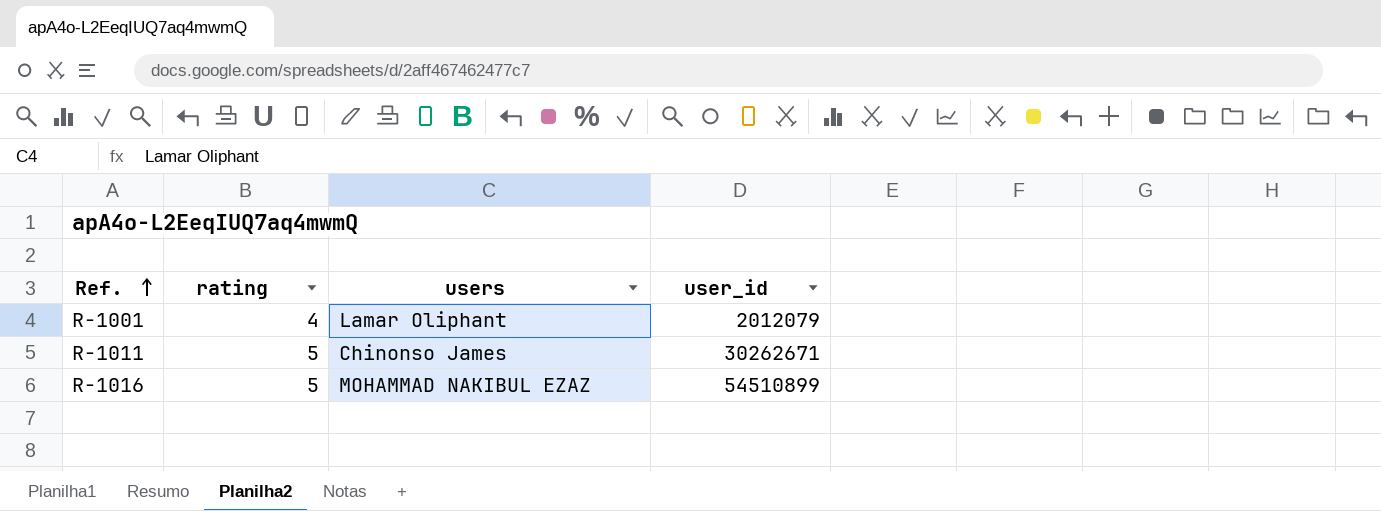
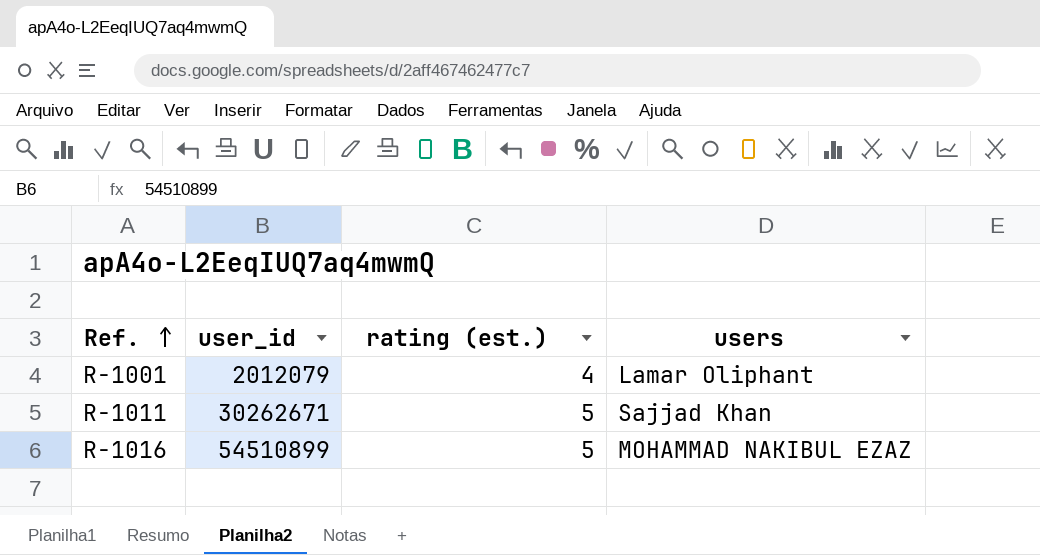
column user_id | position: 4 -> 2
column name: rating -> rating (est.)
R-1011 | users: Chinonso James -> Sajjad Khan

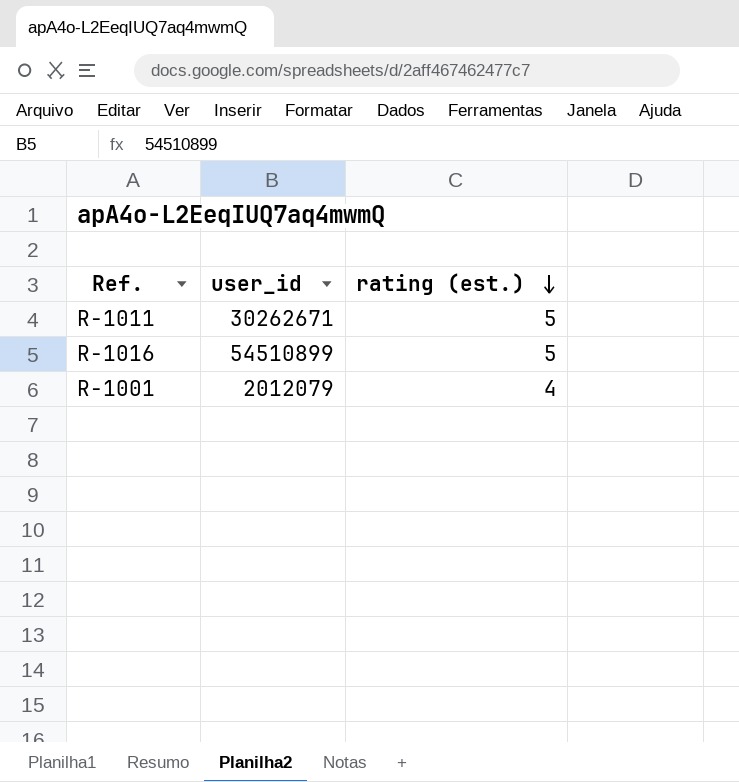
row order: Ref. ascending -> rating (est.) descending
column users | position: 4 -> none

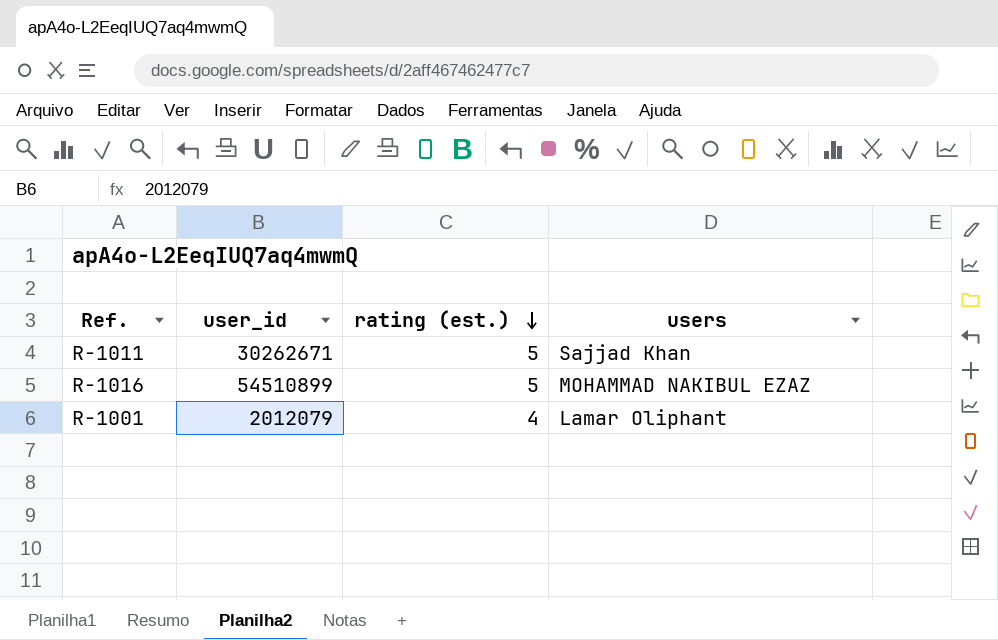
column users | position: none -> 4

